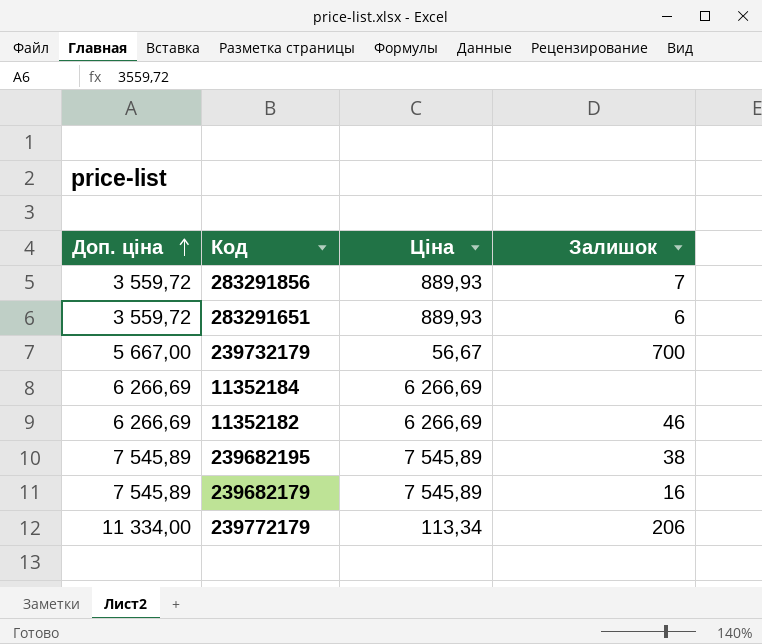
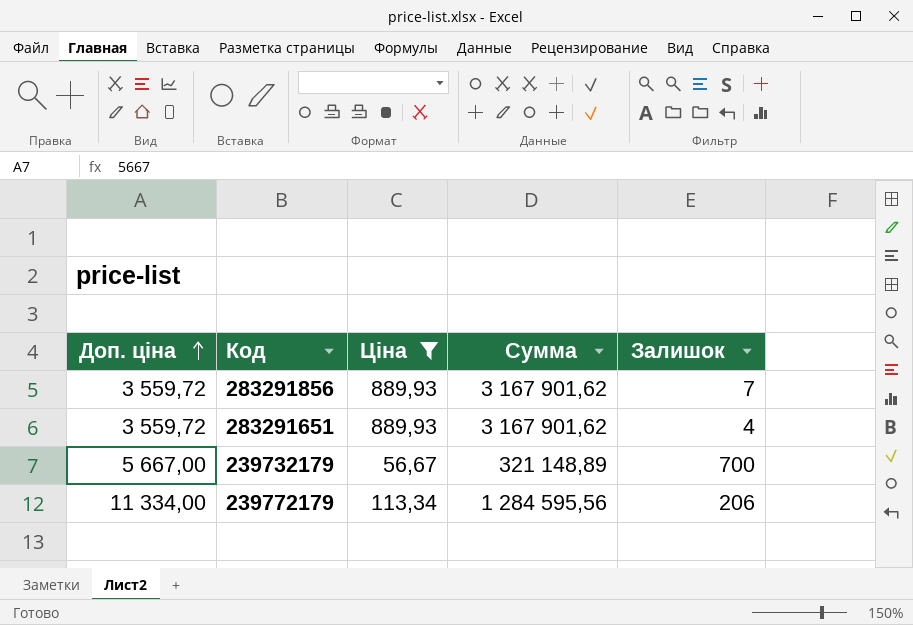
filter: none -> Ціна <= 889,93
column Сумма | formula: none -> [Доп. ціна] * [Ціна]
283291651 | Залишок: 6 -> 4

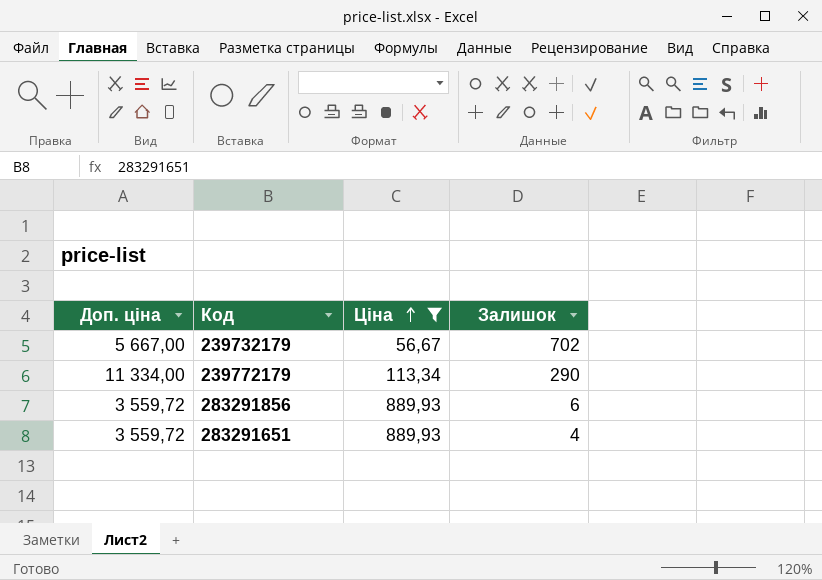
row order: Доп. ціна ascending -> Ціна ascending
column Сумма | formula: [Доп. ціна] * [Ціна] -> none
239732179 | Залишок: 700 -> 702
239772179 | Залишок: 206 -> 290
283291856 | Залишок: 7 -> 6

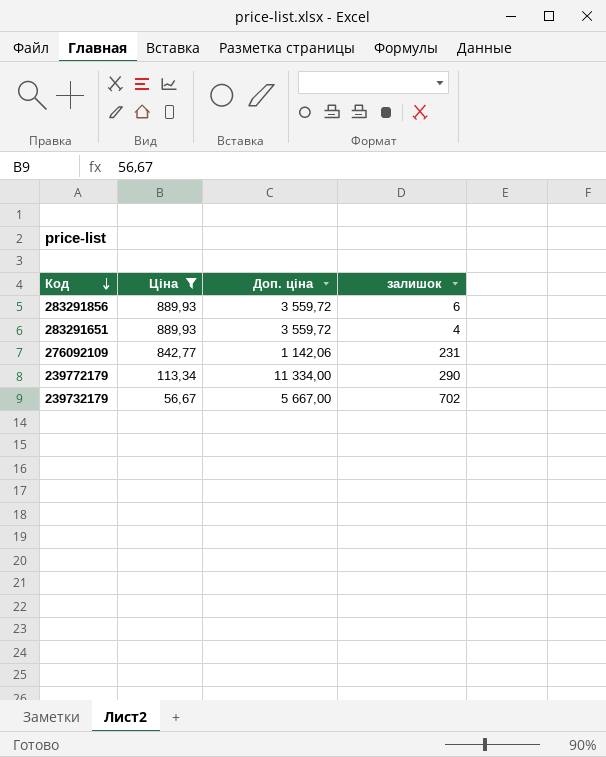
row order: Ціна ascending -> Код descending
column Доп. ціна | position: 1 -> 3
column name: Залишок -> залишок
row 276092109: none -> 842,77 | 1 142,06 | 231

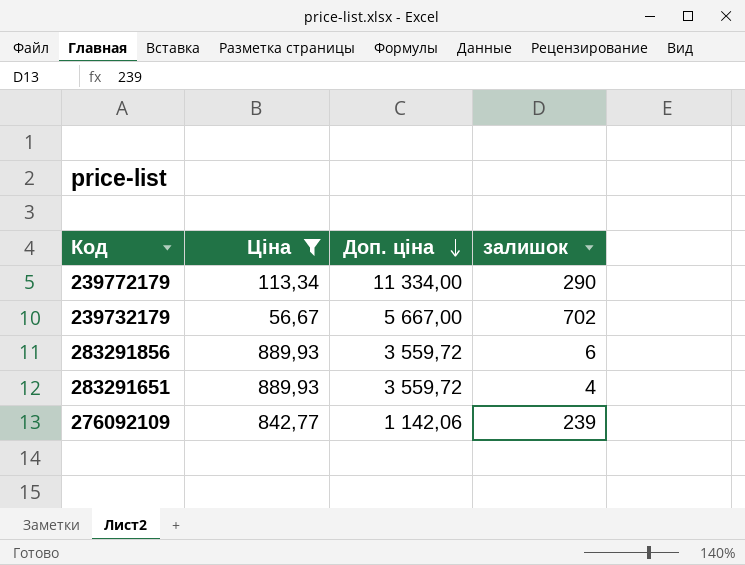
row order: Код descending -> Доп. ціна descending
276092109 | залишок: 231 -> 239

